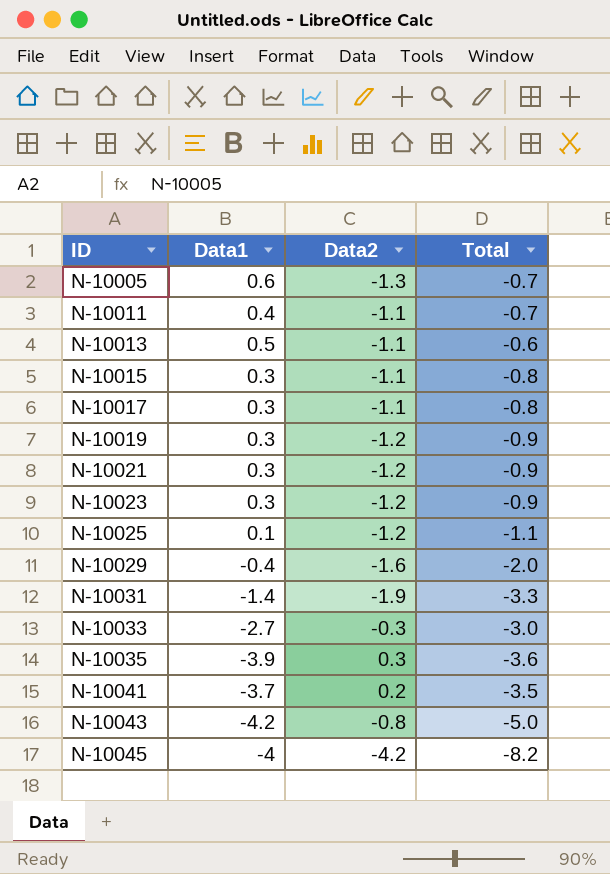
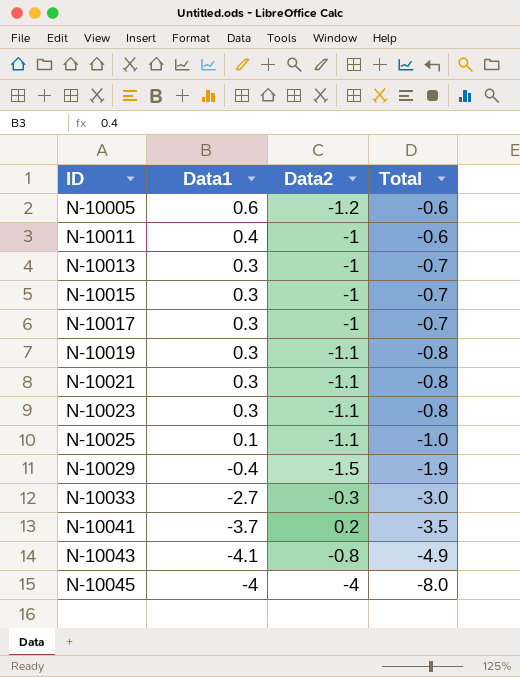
row N-10031: -1.4 | -1.9 | -3.3 -> none
row N-10035: -3.9 | 0.3 | -3.6 -> none
N-10005 | Data2: -1.3 -> -1.2
N-10005 | Total: -0.7 -> -0.6
N-10011 | Data2: -1.1 -> -1
N-10011 | Total: -0.7 -> -0.6
N-10013 | Data1: 0.5 -> 0.3
N-10013 | Data2: -1.1 -> -1
N-10013 | Total: -0.6 -> -0.7
N-10015 | Data2: -1.1 -> -1
N-10015 | Total: -0.8 -> -0.7
N-10017 | Data2: -1.1 -> -1
N-10017 | Total: -0.8 -> -0.7
N-10019 | Data2: -1.2 -> -1.1
N-10019 | Total: -0.9 -> -0.8
N-10021 | Data2: -1.2 -> -1.1
N-10021 | Total: -0.9 -> -0.8
N-10023 | Data2: -1.2 -> -1.1
N-10023 | Total: -0.9 -> -0.8
N-10025 | Data2: -1.2 -> -1.1
N-10025 | Total: -1.1 -> -1.0
N-10029 | Data2: -1.6 -> -1.5
N-10029 | Total: -2.0 -> -1.9
N-10043 | Data1: -4.2 -> -4.1
N-10043 | Total: -5.0 -> -4.9
N-10045 | Data2: -4.2 -> -4
N-10045 | Total: -8.2 -> -8.0

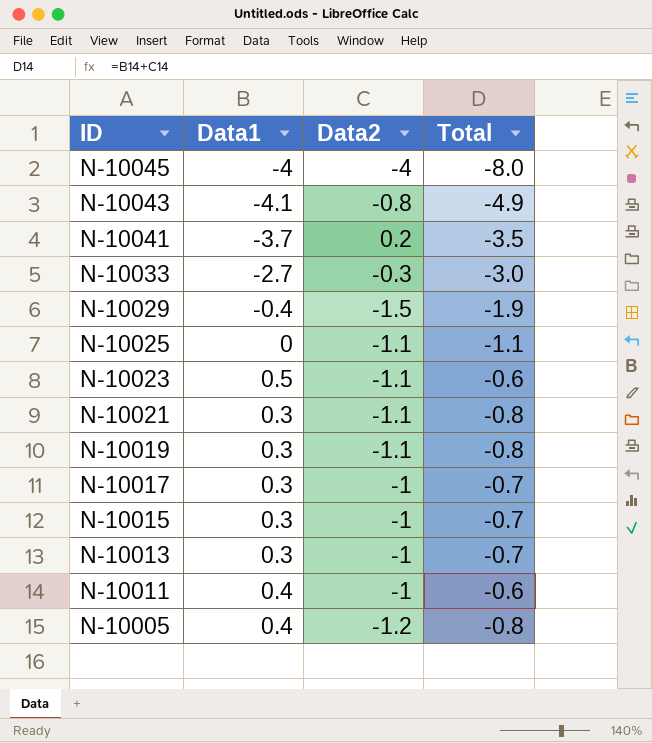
row order: ID ascending -> ID descending
N-10025 | Data1: 0.1 -> 0
N-10025 | Total: -1.0 -> -1.1
N-10023 | Data1: 0.3 -> 0.5
N-10023 | Total: -0.8 -> -0.6
N-10005 | Data1: 0.6 -> 0.4
N-10005 | Total: -0.6 -> -0.8

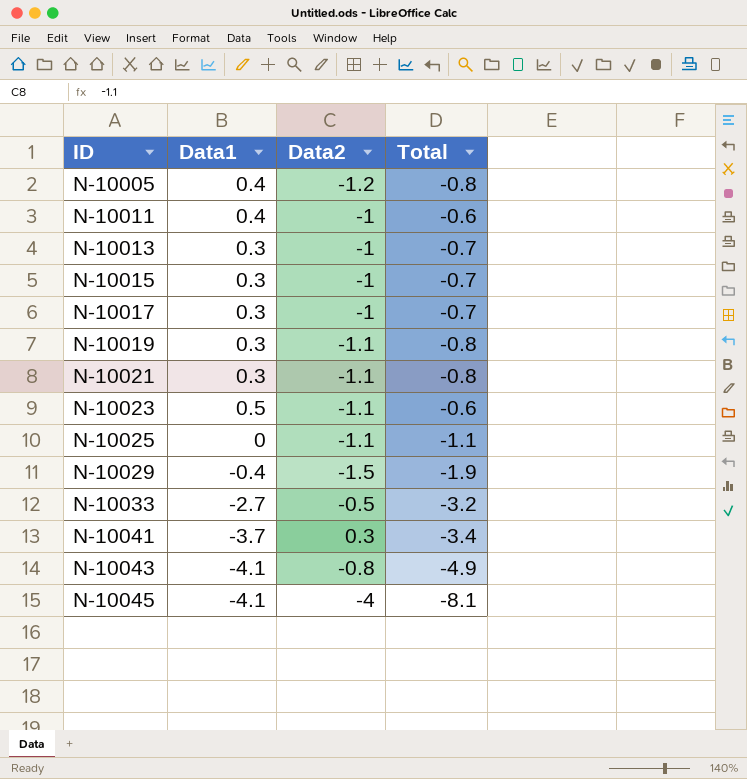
row order: ID descending -> ID ascending
N-10033 | Data2: -0.3 -> -0.5
N-10033 | Total: -3.0 -> -3.2
N-10041 | Data2: 0.2 -> 0.3
N-10041 | Total: -3.5 -> -3.4
N-10045 | Data1: -4 -> -4.1
N-10045 | Total: -8.0 -> -8.1

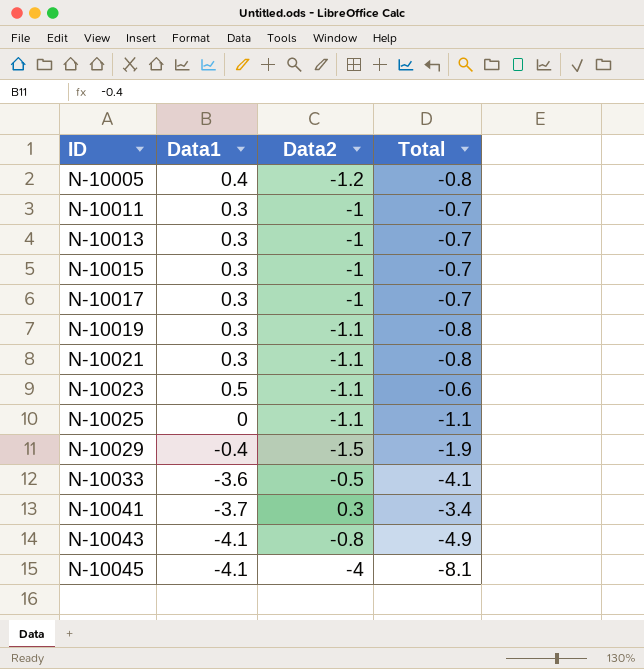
N-10011 | Data1: 0.4 -> 0.3
N-10011 | Total: -0.6 -> -0.7
N-10033 | Data1: -2.7 -> -3.6
N-10033 | Total: -3.2 -> -4.1

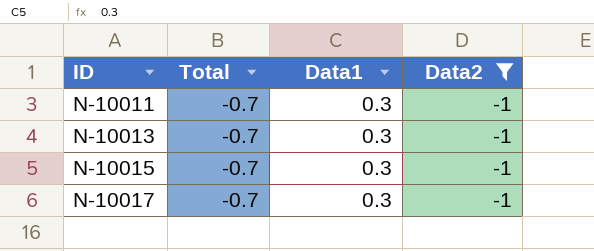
filter: none -> Data2 = -1
column Total | position: 4 -> 2

